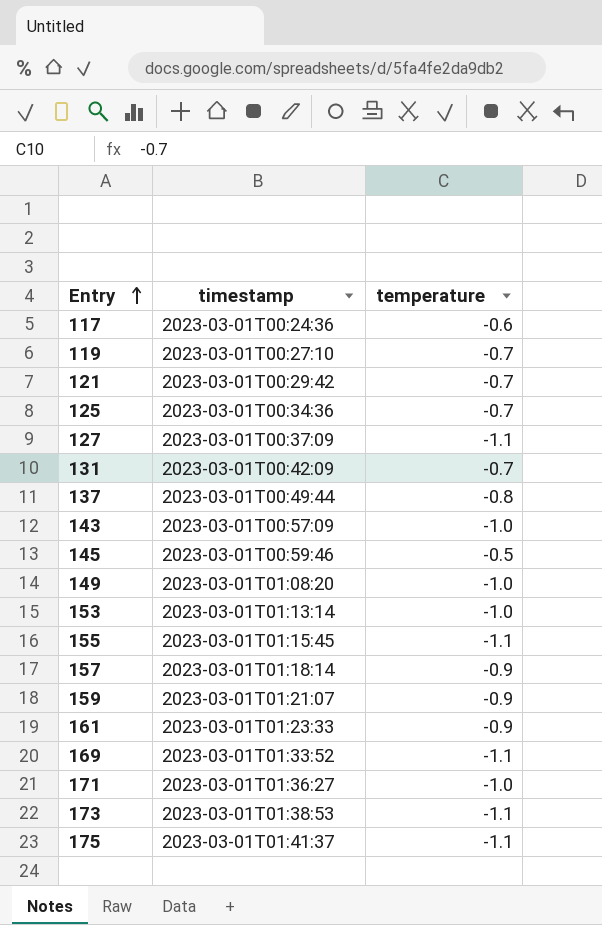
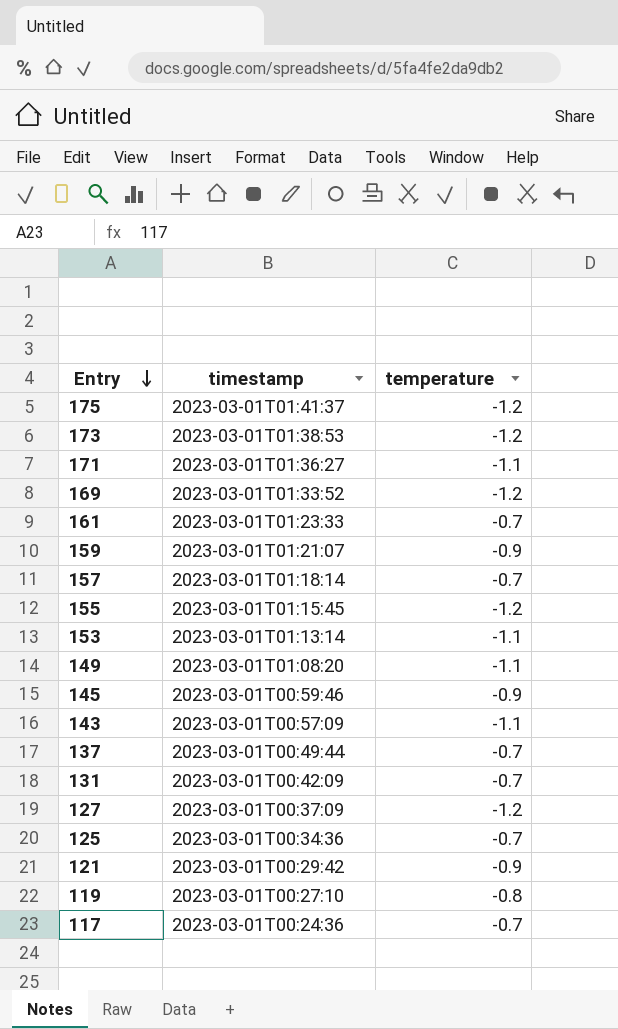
row order: Entry ascending -> Entry descending
175 | temperature: -1.1 -> -1.2
173 | temperature: -1.1 -> -1.2
171 | temperature: -1.0 -> -1.1
169 | temperature: -1.1 -> -1.2
161 | temperature: -0.9 -> -0.7
157 | temperature: -0.9 -> -0.7
155 | temperature: -1.1 -> -1.2
153 | temperature: -1.0 -> -1.1
149 | temperature: -1.0 -> -1.1
145 | temperature: -0.5 -> -0.9
143 | temperature: -1.0 -> -1.1
137 | temperature: -0.8 -> -0.7
127 | temperature: -1.1 -> -1.2
121 | temperature: -0.7 -> -0.9
119 | temperature: -0.7 -> -0.8
117 | temperature: -0.6 -> -0.7

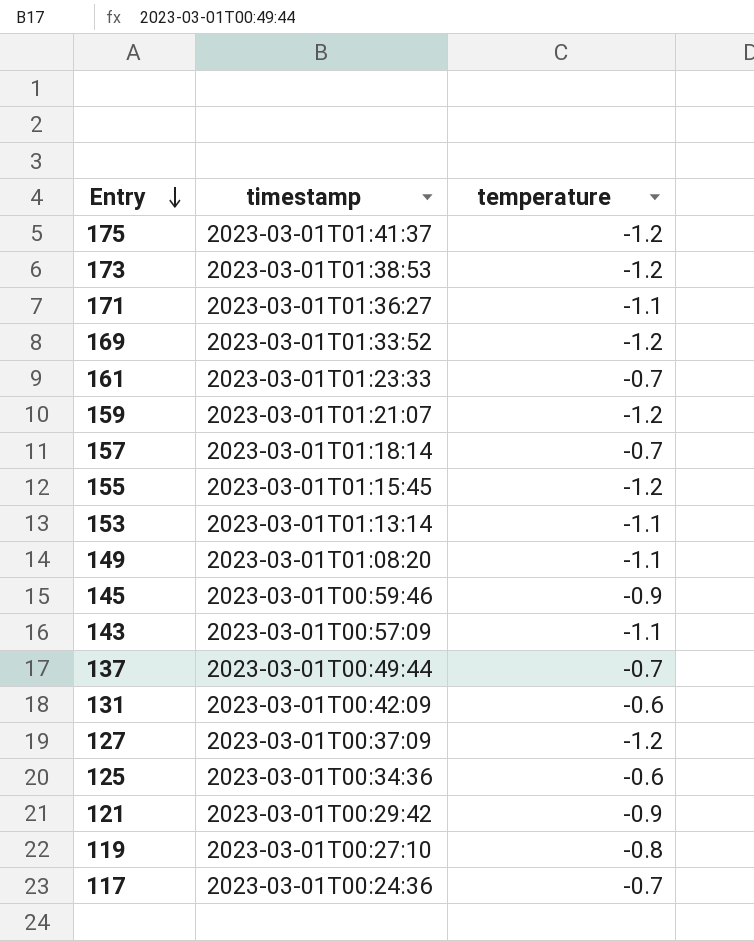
159 | temperature: -0.9 -> -1.2
131 | temperature: -0.7 -> -0.6
125 | temperature: -0.7 -> -0.6

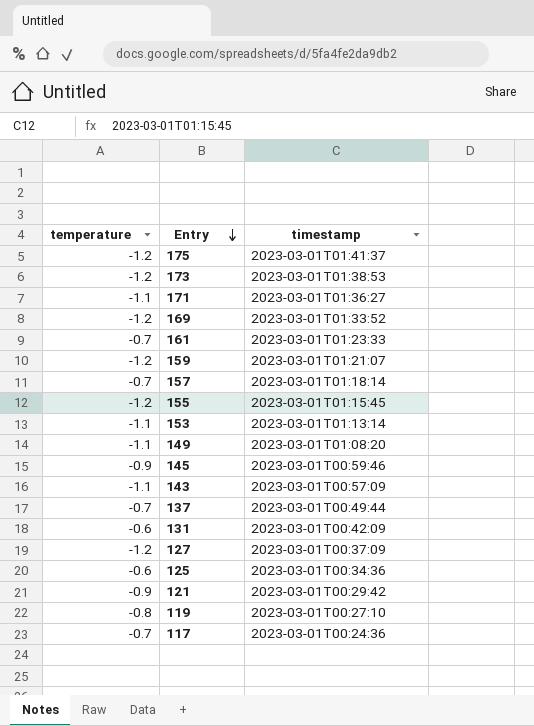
column temperature | position: 3 -> 1

